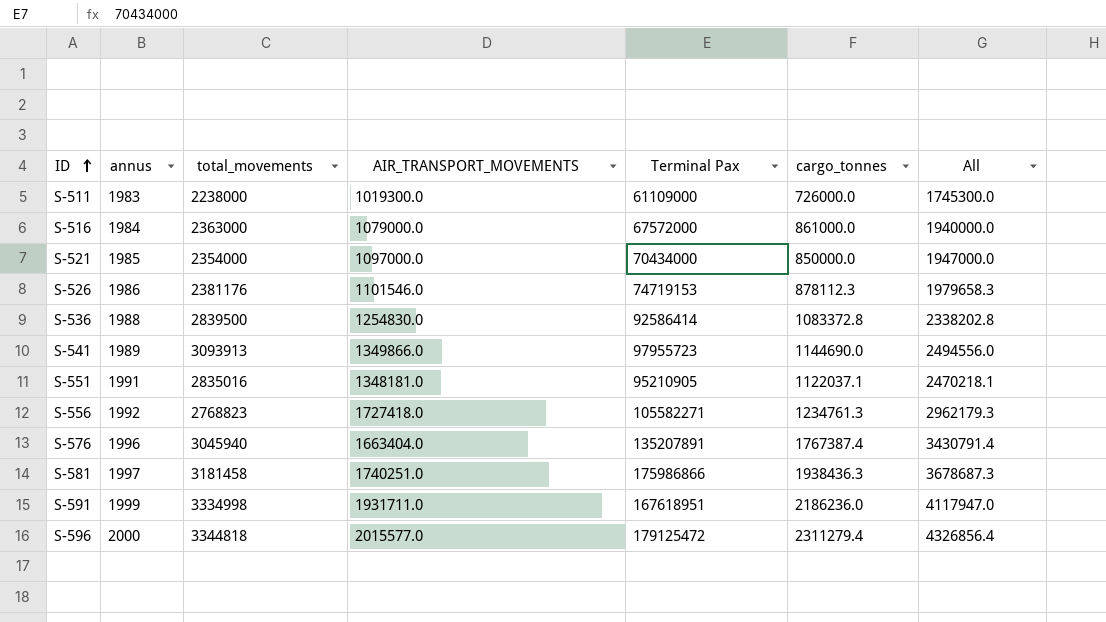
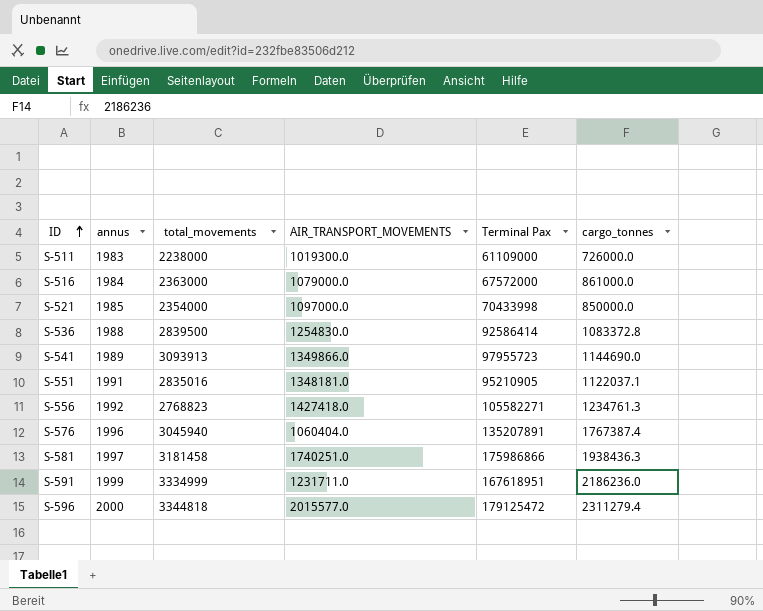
column All | formula: [AIR_TRANSPORT_MOVEMENTS] + [cargo_tonnes] -> none
row S-526: 1986 | 2381176 | 1101546.0 | 74719153 | 878112.3 | 1979658.3 -> none
S-521 | Terminal Pax: 70434000 -> 70433998
S-556 | AIR_TRANSPORT_MOVEMENTS: 1727418.0 -> 1427418.0
S-576 | AIR_TRANSPORT_MOVEMENTS: 1663404.0 -> 1060404.0
S-591 | total_movements: 3334998 -> 3334999
S-591 | AIR_TRANSPORT_MOVEMENTS: 1931711.0 -> 1231711.0

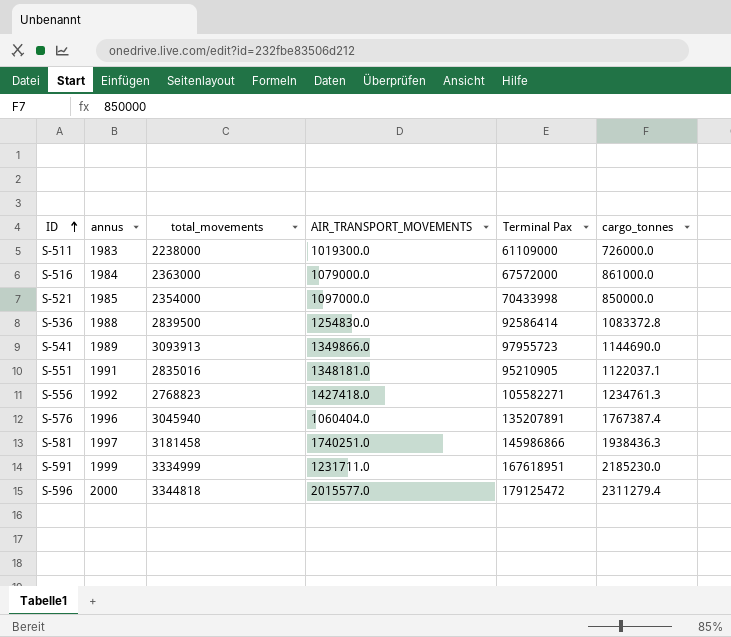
S-581 | Terminal Pax: 175986866 -> 145986866
S-591 | cargo_tonnes: 2186236.0 -> 2185230.0

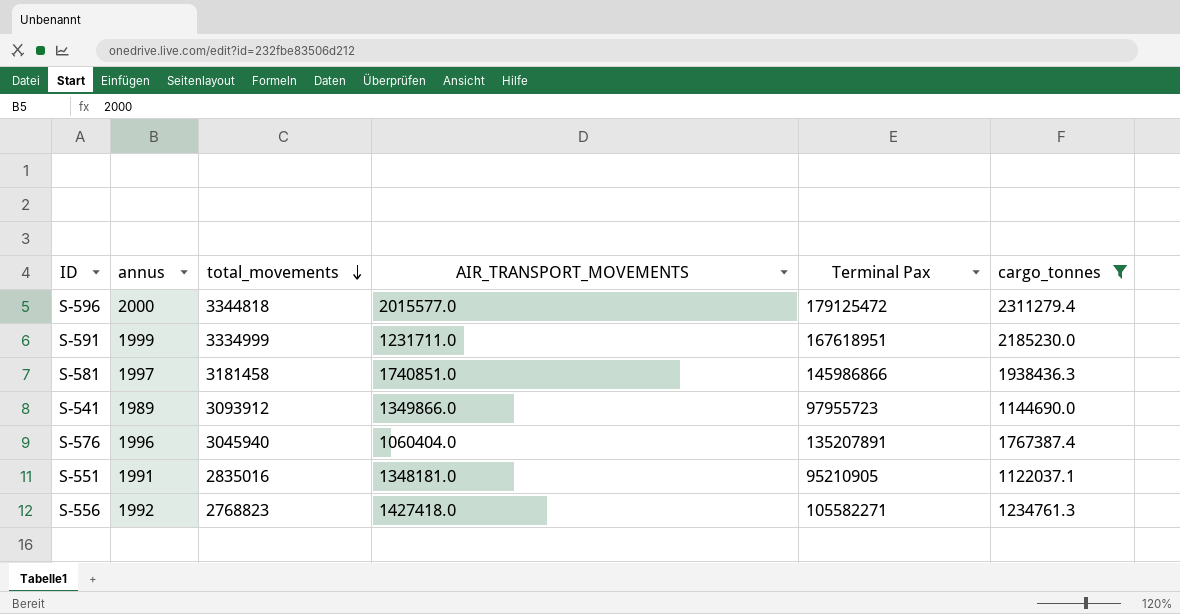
filter: none -> cargo_tonnes >= 1122037.1
row order: ID ascending -> total_movements descending
S-581 | AIR_TRANSPORT_MOVEMENTS: 1740251.0 -> 1740851.0
S-541 | total_movements: 3093913 -> 3093912

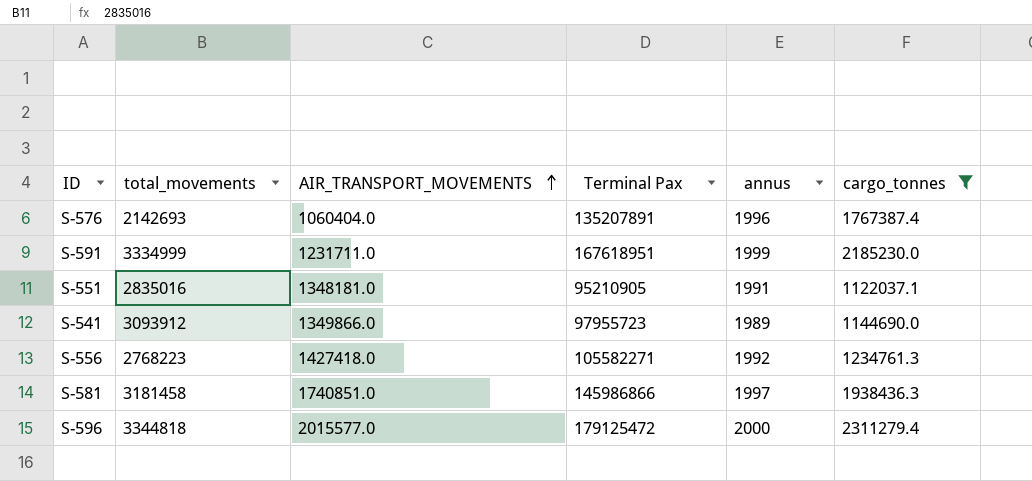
row order: total_movements descending -> AIR_TRANSPORT_MOVEMENTS ascending
column annus | position: 2 -> 5
S-576 | total_movements: 3045940 -> 2142693
S-556 | total_movements: 2768823 -> 2768223

